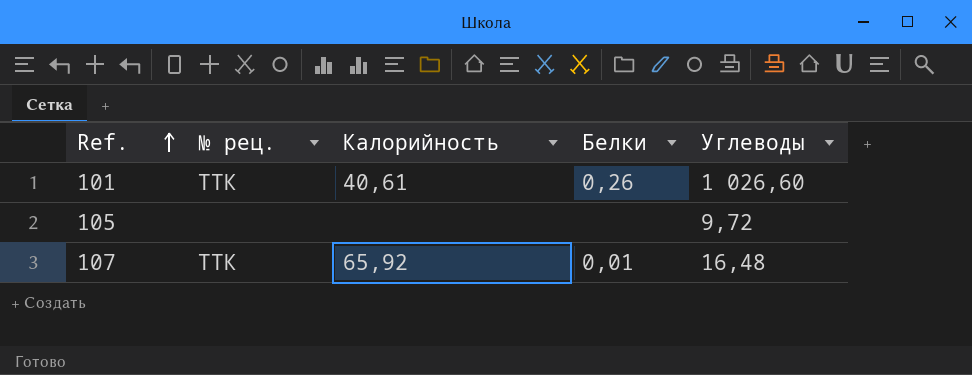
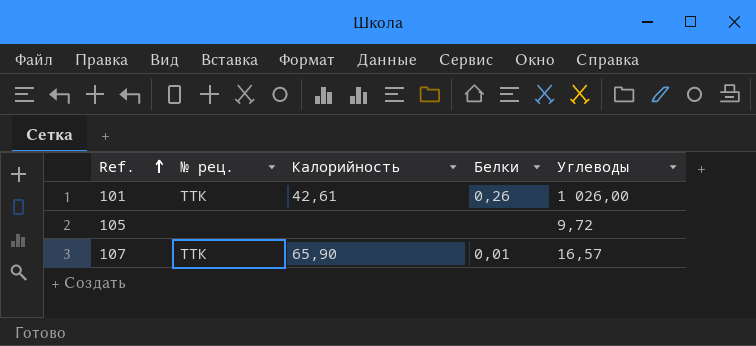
101 | Калорийность: 40,61 -> 42,61
101 | Углеводы: 1 026,60 -> 1 026,00
107 | Калорийность: 65,92 -> 65,90
107 | Углеводы: 16,48 -> 16,57

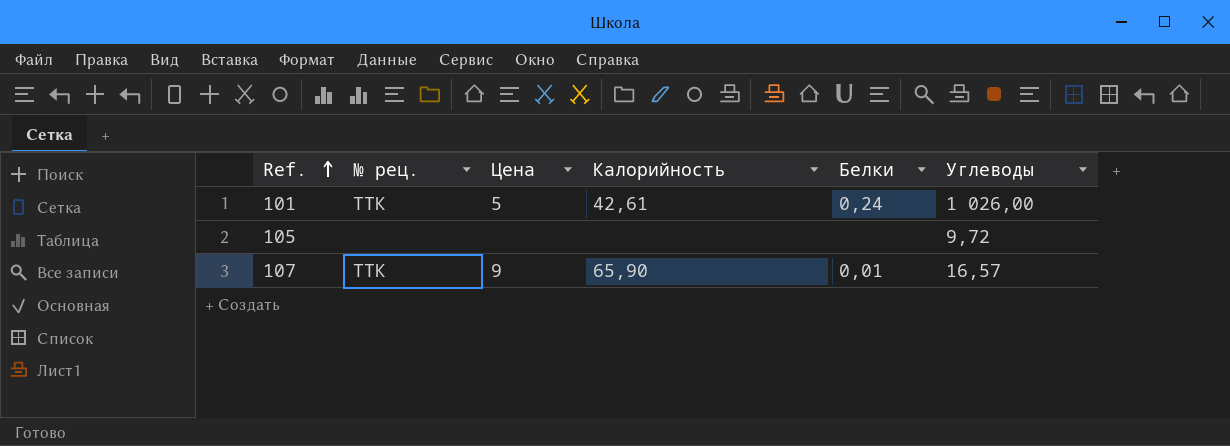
column Цена | position: none -> 3
101 | Белки: 0,26 -> 0,24

